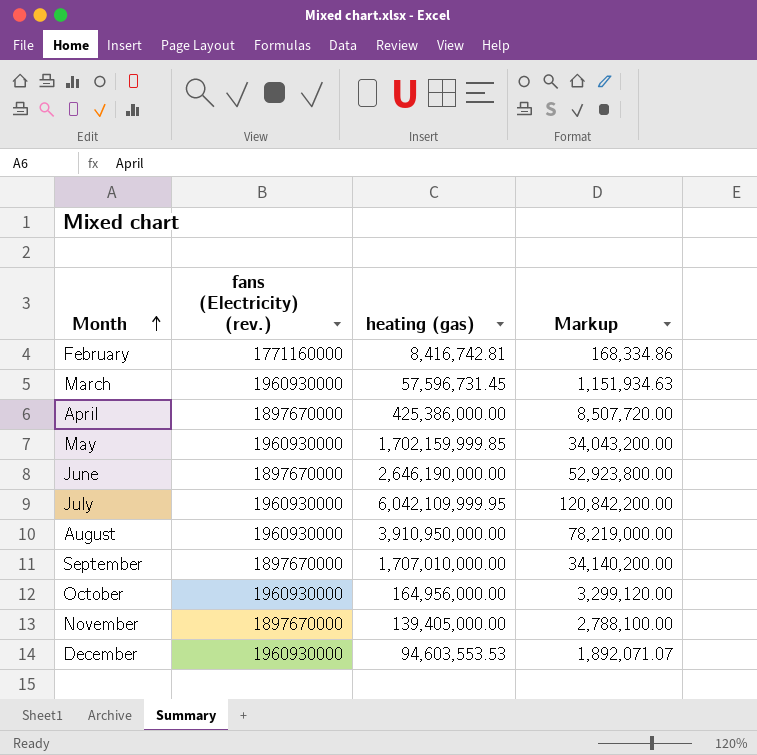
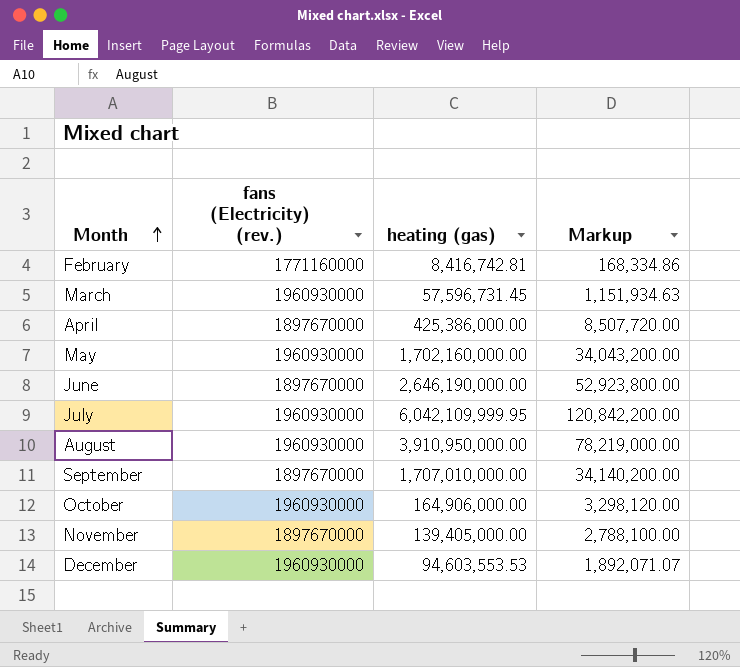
May | heating (gas): 1,702,159,999.85 -> 1,702,160,000.00
October | heating (gas): 164,956,000.00 -> 164,906,000.00
October | Markup: 3,299,120.00 -> 3,298,120.00

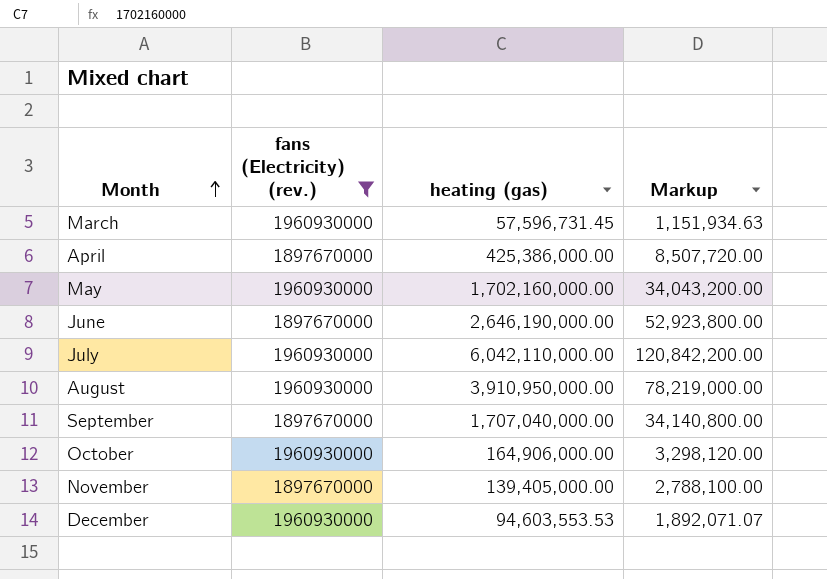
filter: none -> fans (Electricity) (rev.) != 1771160000
July | heating (gas): 6,042,109,999.95 -> 6,042,110,000.00
September | heating (gas): 1,707,010,000.00 -> 1,707,040,000.00
September | Markup: 34,140,200.00 -> 34,140,800.00

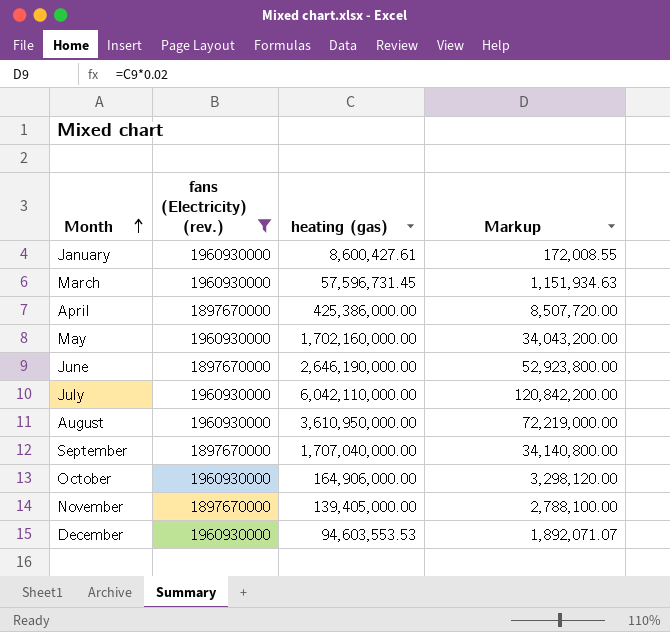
row January: none -> 1960930000 | 8,600,427.61 | 172,008.55
August | heating (gas): 3,910,950,000.00 -> 3,610,950,000.00
August | Markup: 78,219,000.00 -> 72,219,000.00

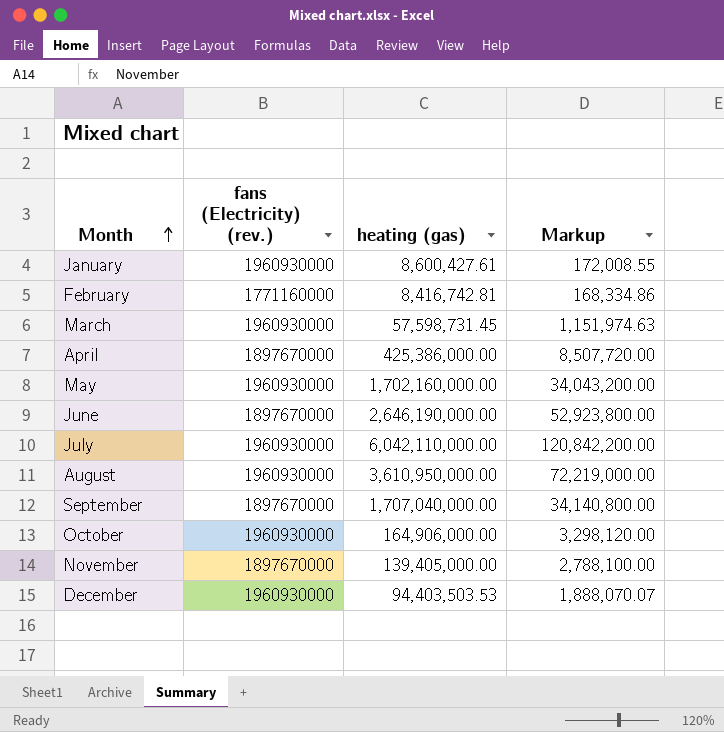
filter: fans (Electricity) (rev.) != 1771160000 -> none
March | heating (gas): 57,596,731.45 -> 57,598,731.45
March | Markup: 1,151,934.63 -> 1,151,974.63
December | heating (gas): 94,603,553.53 -> 94,403,503.53
December | Markup: 1,892,071.07 -> 1,888,070.07

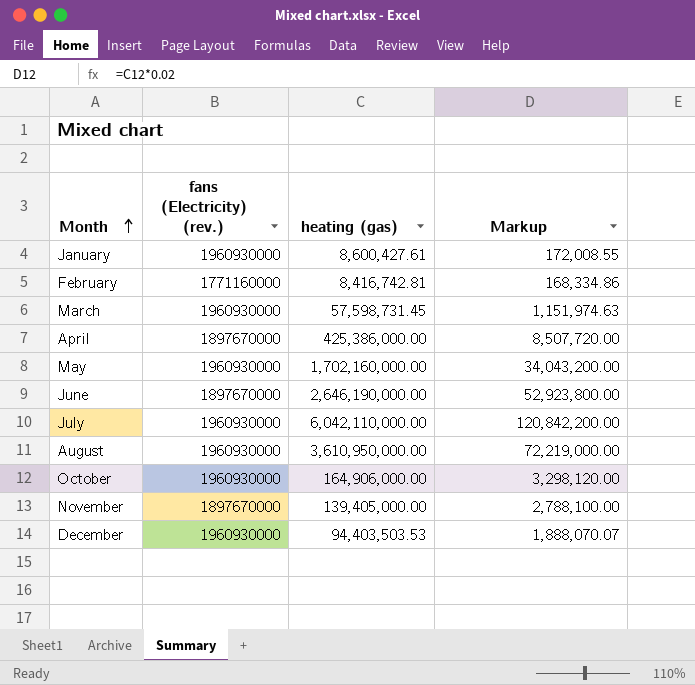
row September: 1897670000 | 1,707,040,000.00 | 34,140,800.00 -> none

